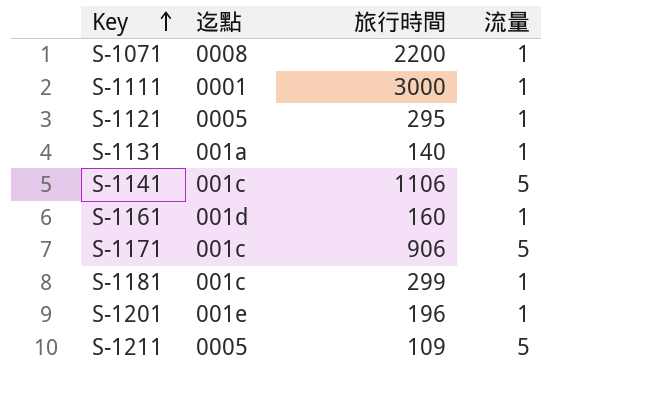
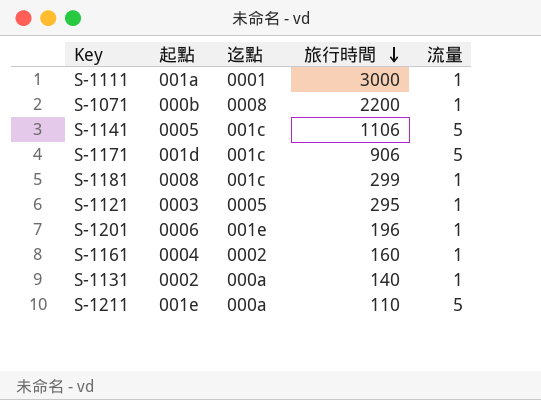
row order: Key ascending -> 旅行時間 descending
column 起點 | position: none -> 2
S-1161 | 迄點: 001d -> 0002
S-1131 | 迄點: 001a -> 000a
S-1211 | 迄點: 0005 -> 000a
S-1211 | 旅行時間: 109 -> 110

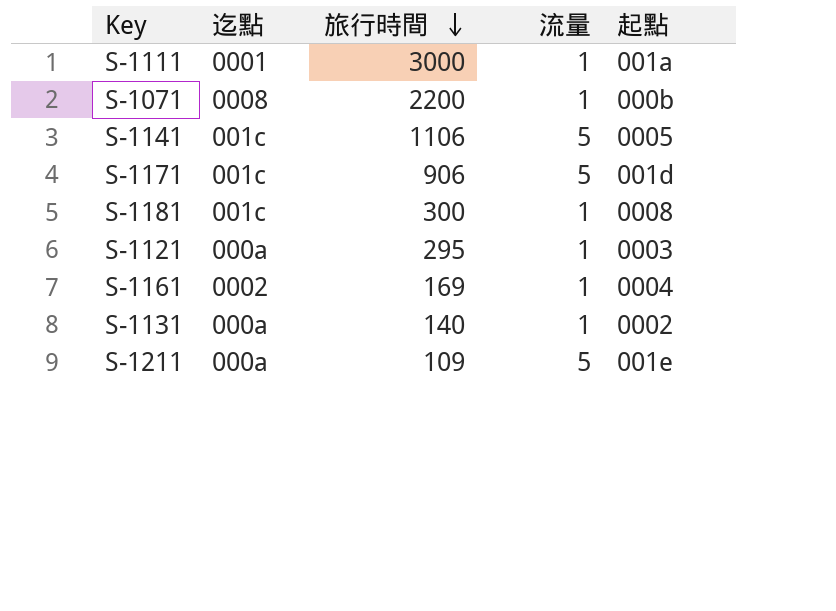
column 起點 | position: 2 -> 5
row S-1201: 0006 | 001e | 196 | 1 -> none
S-1181 | 旅行時間: 299 -> 300
S-1121 | 迄點: 0005 -> 000a
S-1161 | 旅行時間: 160 -> 169
S-1211 | 旅行時間: 110 -> 109

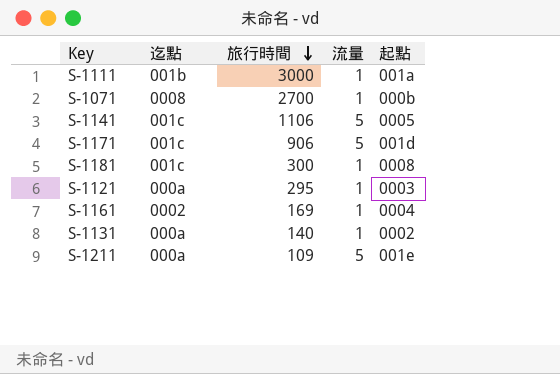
S-1111 | 迄點: 0001 -> 001b
S-1071 | 旅行時間: 2200 -> 2700

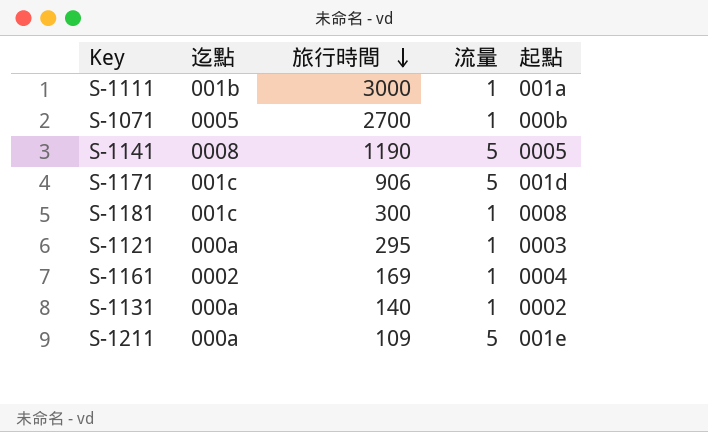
S-1071 | 迄點: 0008 -> 0005
S-1141 | 迄點: 001c -> 0008
S-1141 | 旅行時間: 1106 -> 1190

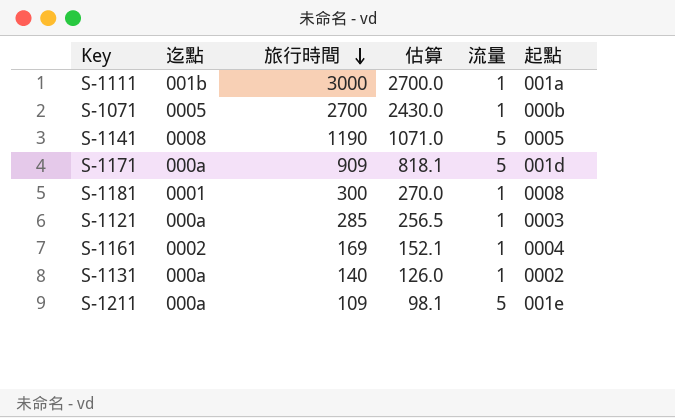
column 估算 | formula: none -> [旅行時間] * 0.9
S-1171 | 迄點: 001c -> 000a
S-1171 | 旅行時間: 906 -> 909
S-1181 | 迄點: 001c -> 0001
S-1121 | 旅行時間: 295 -> 285

